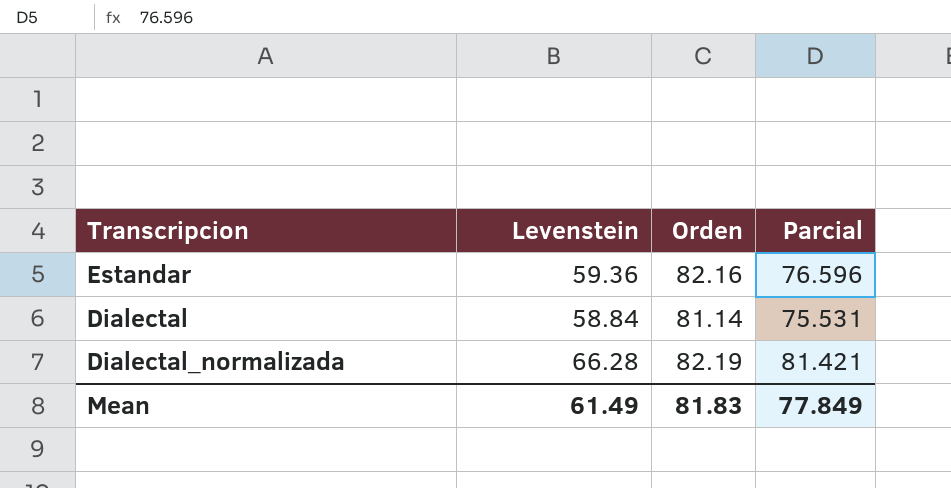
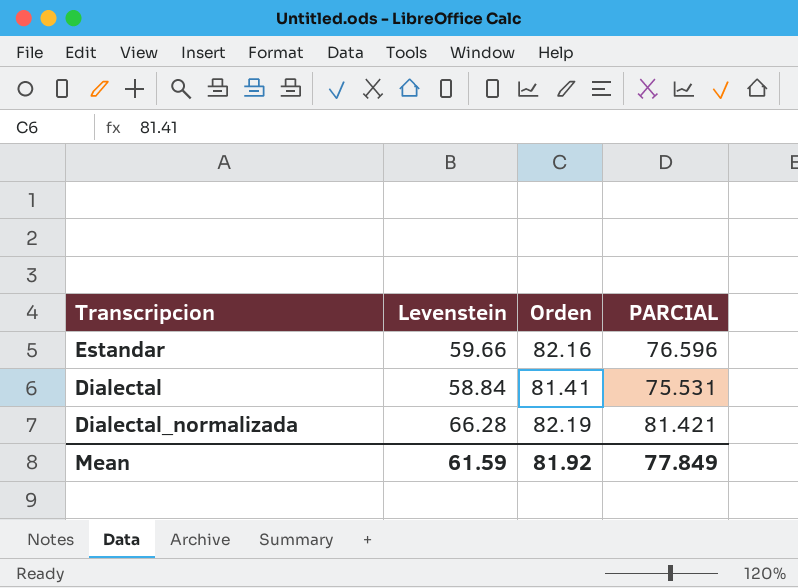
column name: Parcial -> PARCIAL
Estandar | Levenstein: 59.36 -> 59.66
Dialectal | Orden: 81.14 -> 81.41
Mean | Levenstein: 61.49 -> 61.59
Mean | Orden: 81.83 -> 81.92

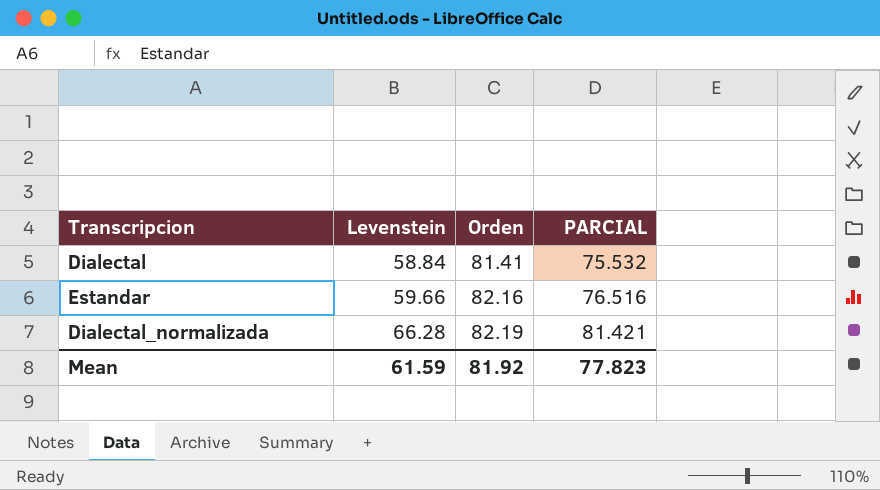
row order: none -> Levenstein ascending
Dialectal | PARCIAL: 75.531 -> 75.532
Estandar | PARCIAL: 76.596 -> 76.516
Mean | PARCIAL: 77.849 -> 77.823

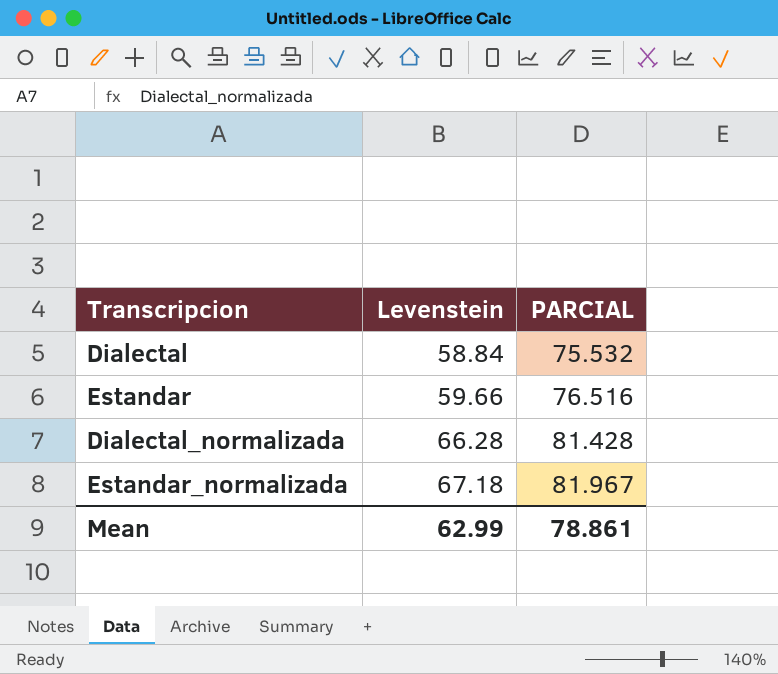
column Orden | position: 3 -> none
Dialectal_normalizada | PARCIAL: 81.421 -> 81.428
row Estandar_normalizada: none -> 67.18 | 81.967
Mean | Levenstein: 61.59 -> 62.99
Mean | PARCIAL: 77.823 -> 78.861

